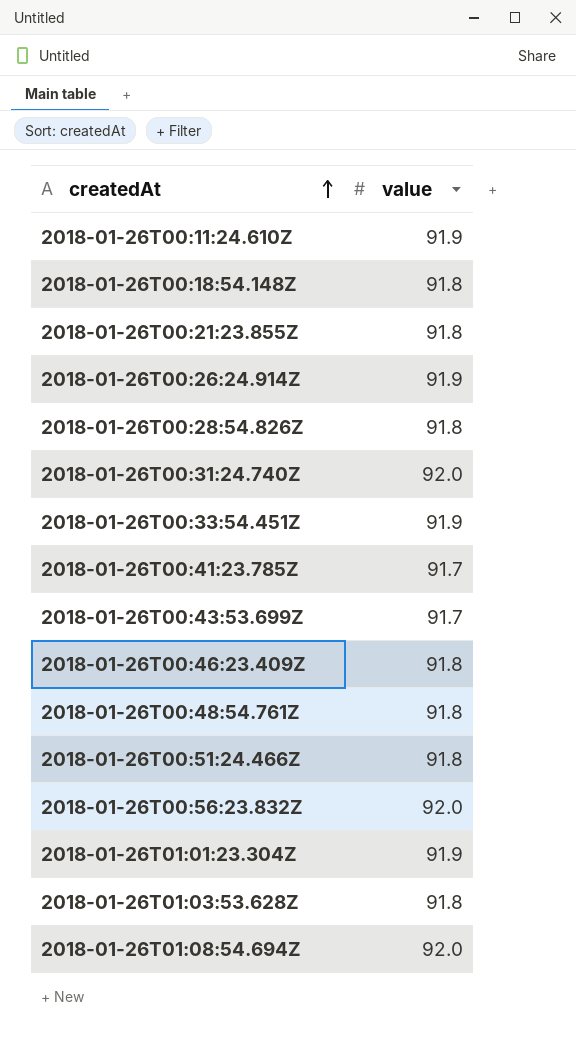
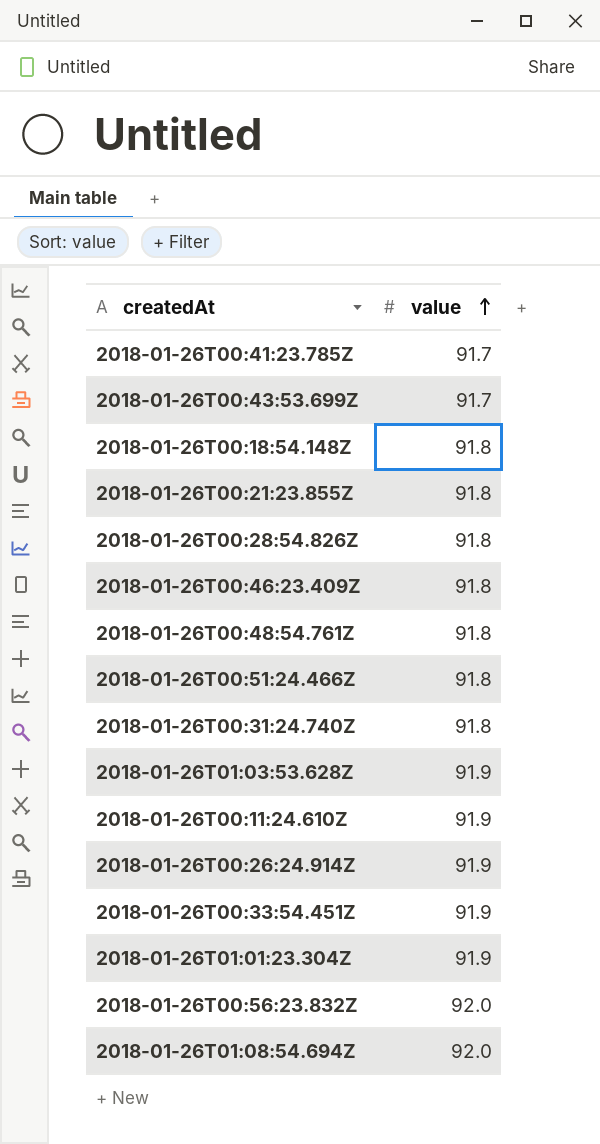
row order: createdAt ascending -> value ascending
2018-01-26T00:31:24.740Z | value: 92.0 -> 91.8
2018-01-26T01:03:53.628Z | value: 91.8 -> 91.9

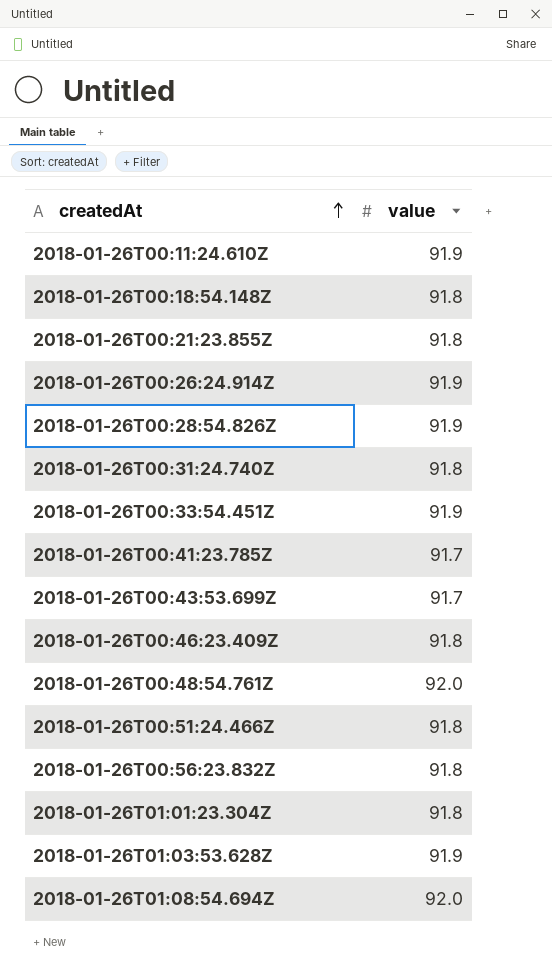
row order: value ascending -> createdAt ascending
2018-01-26T00:28:54.826Z | value: 91.8 -> 91.9
2018-01-26T00:48:54.761Z | value: 91.8 -> 92.0
2018-01-26T00:56:23.832Z | value: 92.0 -> 91.8
2018-01-26T01:01:23.304Z | value: 91.9 -> 91.8

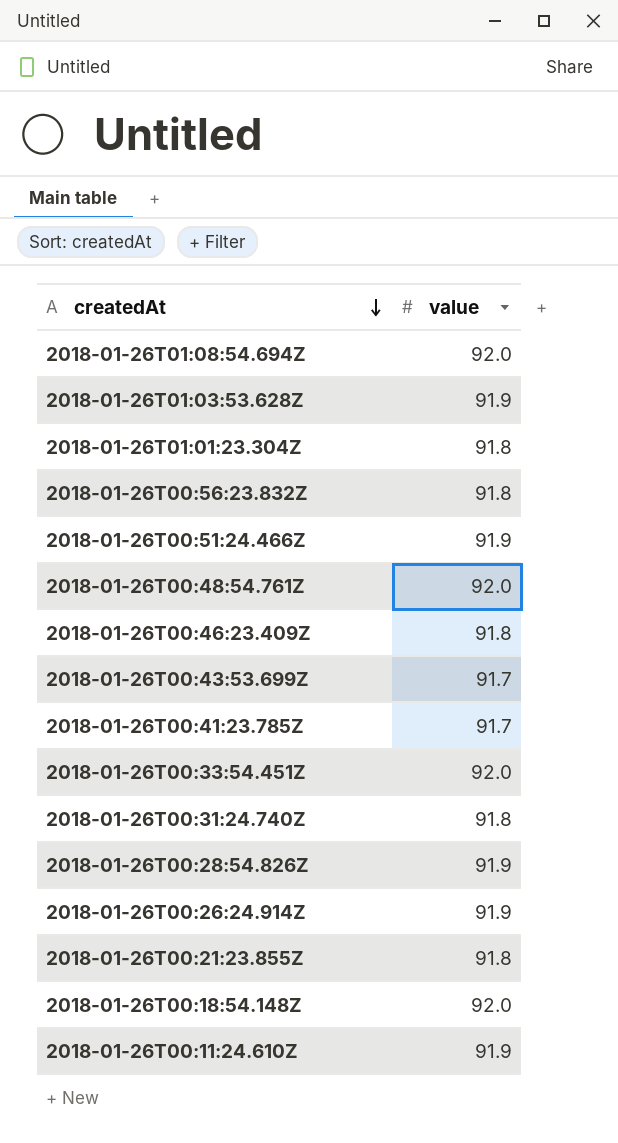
row order: createdAt ascending -> createdAt descending
2018-01-26T00:51:24.466Z | value: 91.8 -> 91.9
2018-01-26T00:33:54.451Z | value: 91.9 -> 92.0
2018-01-26T00:18:54.148Z | value: 91.8 -> 92.0

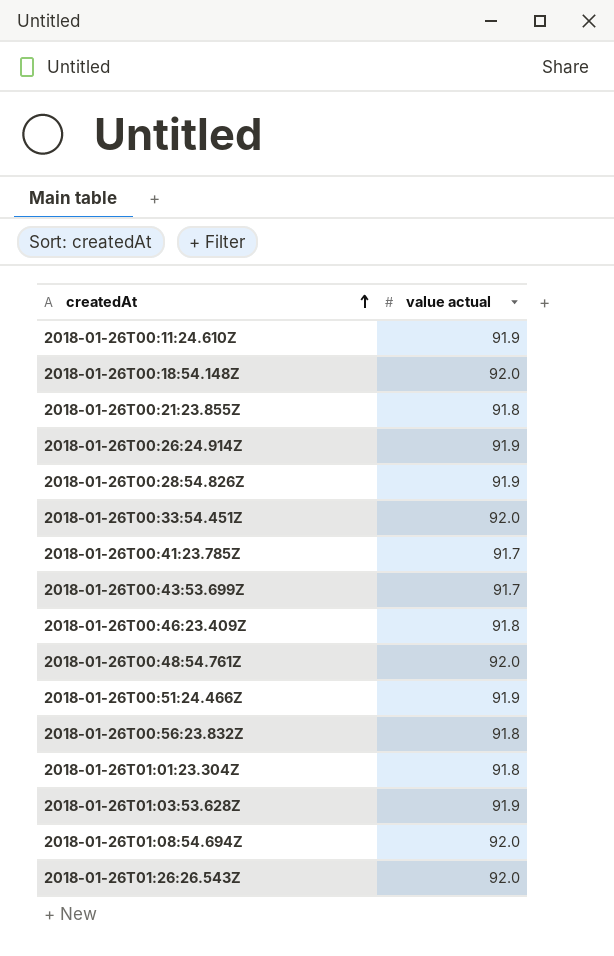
row order: createdAt descending -> createdAt ascending
column name: value -> value actual
row 2018-01-26T00:31:24.740Z: 91.8 -> none
row 2018-01-26T01:26:26.543Z: none -> 92.0

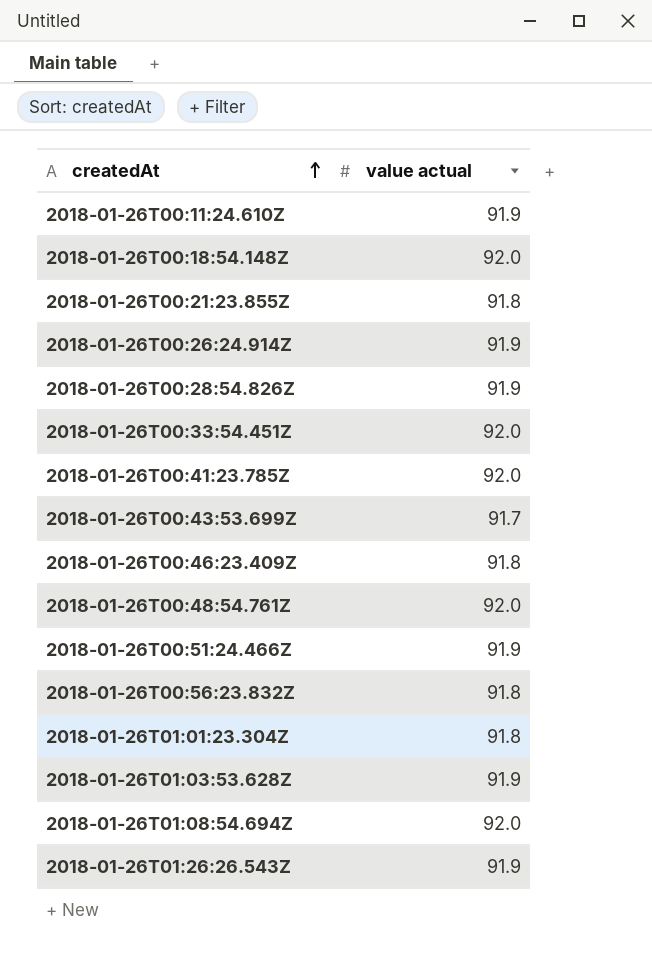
2018-01-26T00:41:23.785Z | value actual: 91.7 -> 92.0
2018-01-26T01:26:26.543Z | value actual: 92.0 -> 91.9

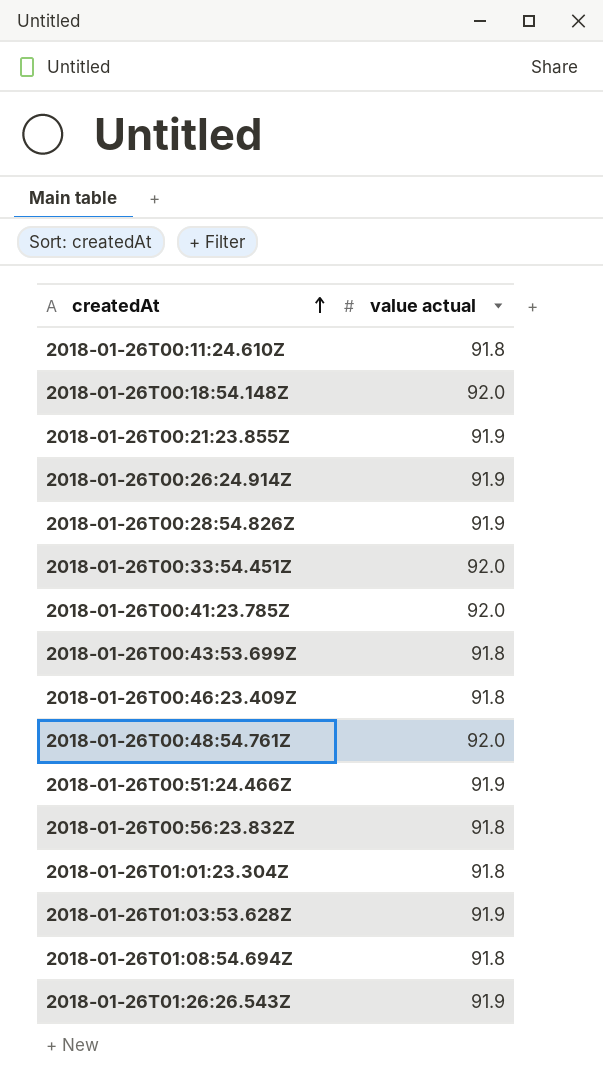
2018-01-26T00:11:24.610Z | value actual: 91.9 -> 91.8
2018-01-26T00:21:23.855Z | value actual: 91.8 -> 91.9
2018-01-26T00:43:53.699Z | value actual: 91.7 -> 91.8
2018-01-26T01:08:54.694Z | value actual: 92.0 -> 91.8

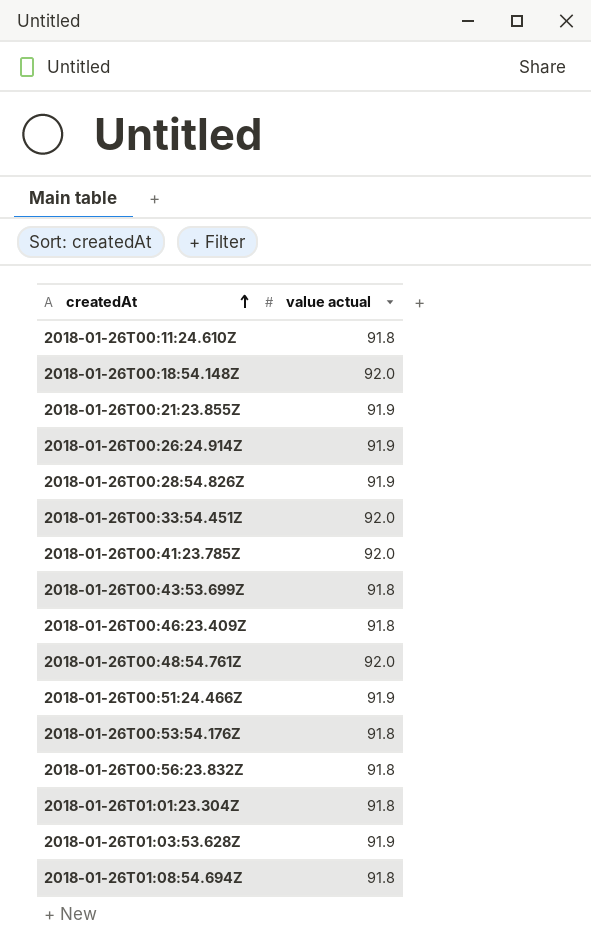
row 2018-01-26T01:26:26.543Z: 91.9 -> none
row 2018-01-26T00:53:54.176Z: none -> 91.8

